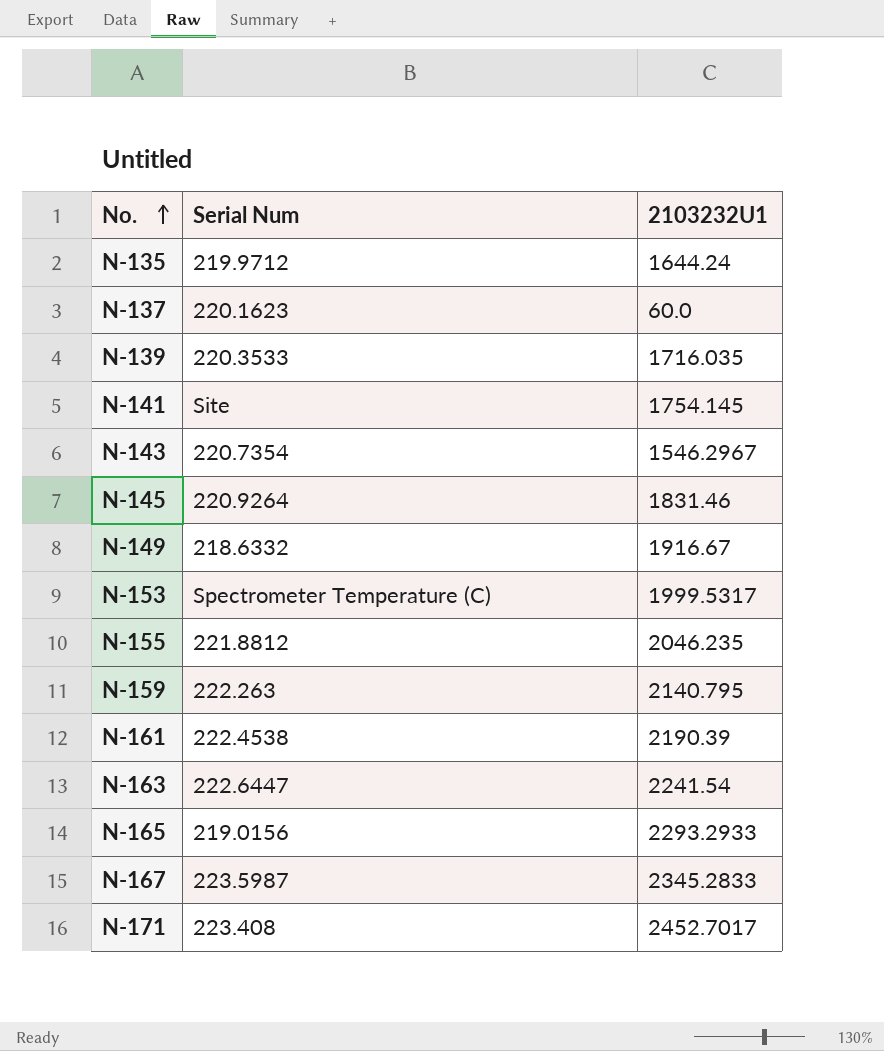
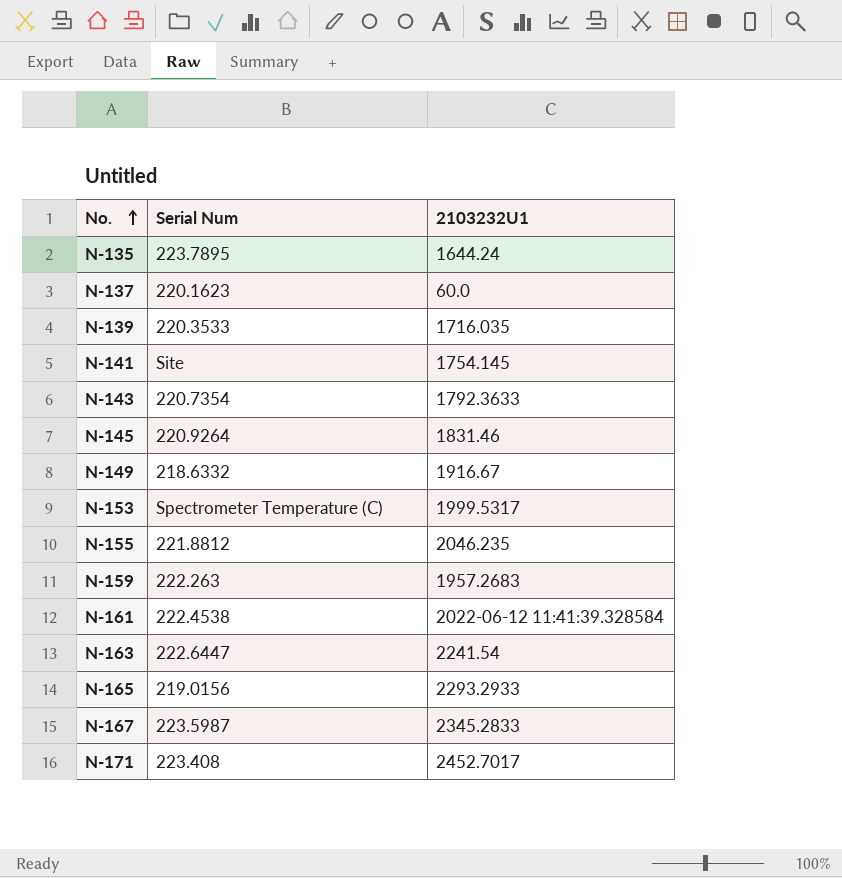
N-135 | Serial Num: 219.9712 -> 223.7895
N-143 | 2103232U1: 1546.2967 -> 1792.3633
N-159 | 2103232U1: 2140.795 -> 1957.2683
N-161 | 2103232U1: 2190.39 -> 2022-06-12 11:41:39.328584

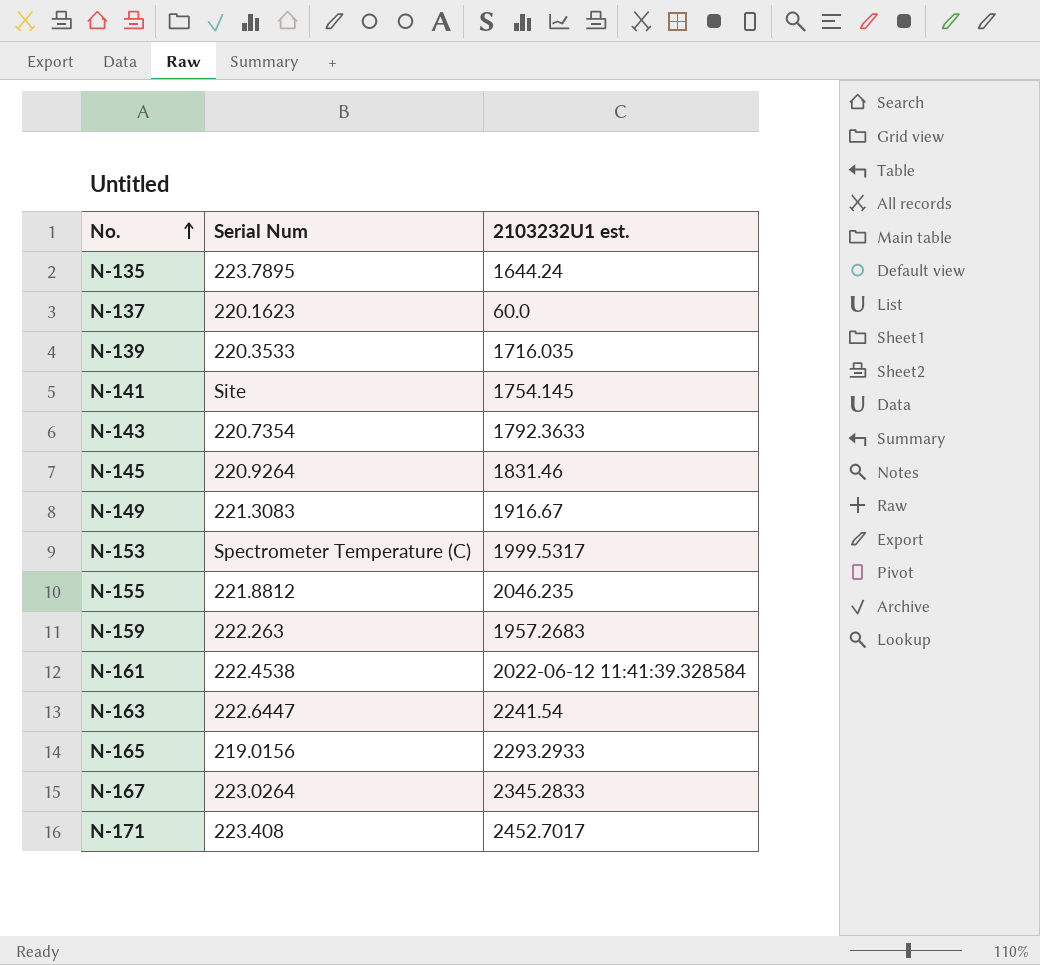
column name: 2103232U1 -> 2103232U1 est.
N-149 | Serial Num: 218.6332 -> 221.3083
N-167 | Serial Num: 223.5987 -> 223.0264

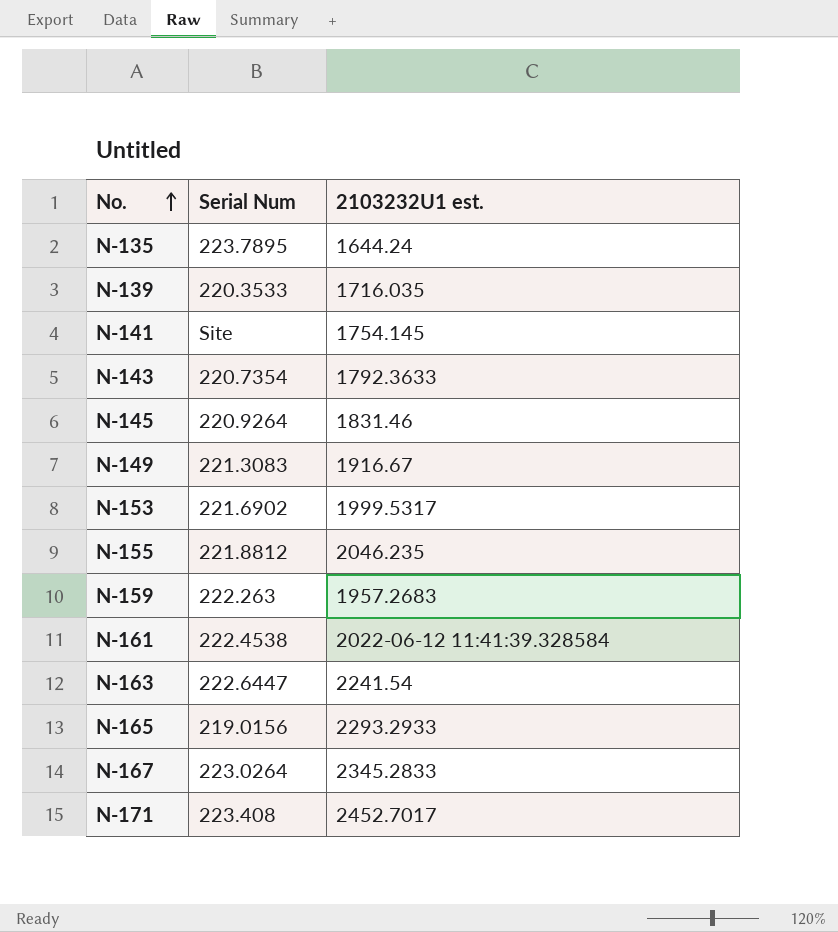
row N-137: 220.1623 | 60.0 -> none
N-153 | Serial Num: Spectrometer Temperature (C) -> 221.6902

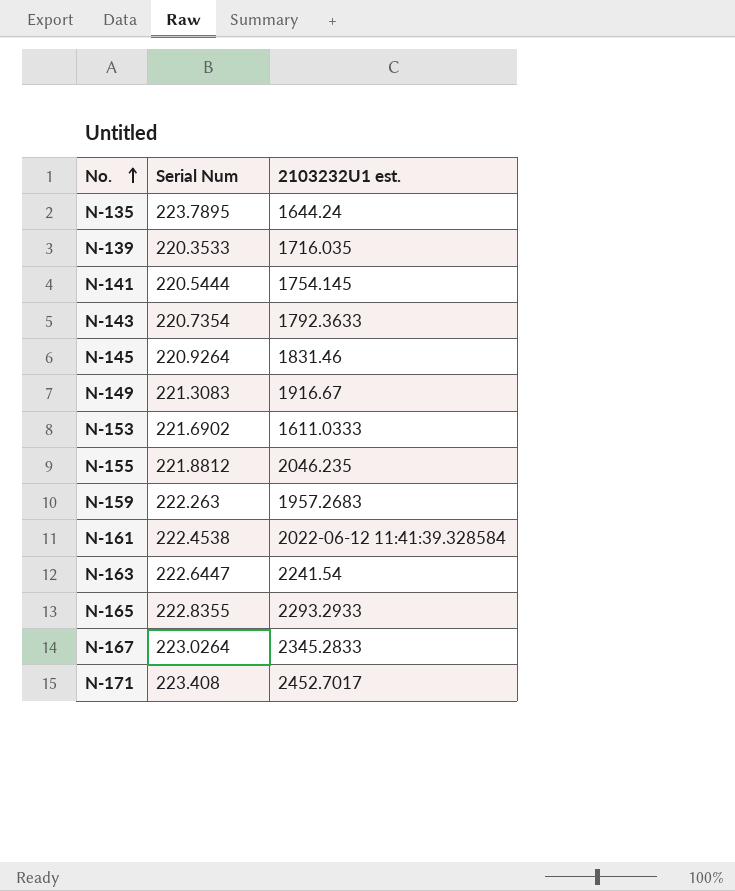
N-141 | Serial Num: Site -> 220.5444
N-153 | 2103232U1 est.: 1999.5317 -> 1611.0333
N-165 | Serial Num: 219.0156 -> 222.8355

